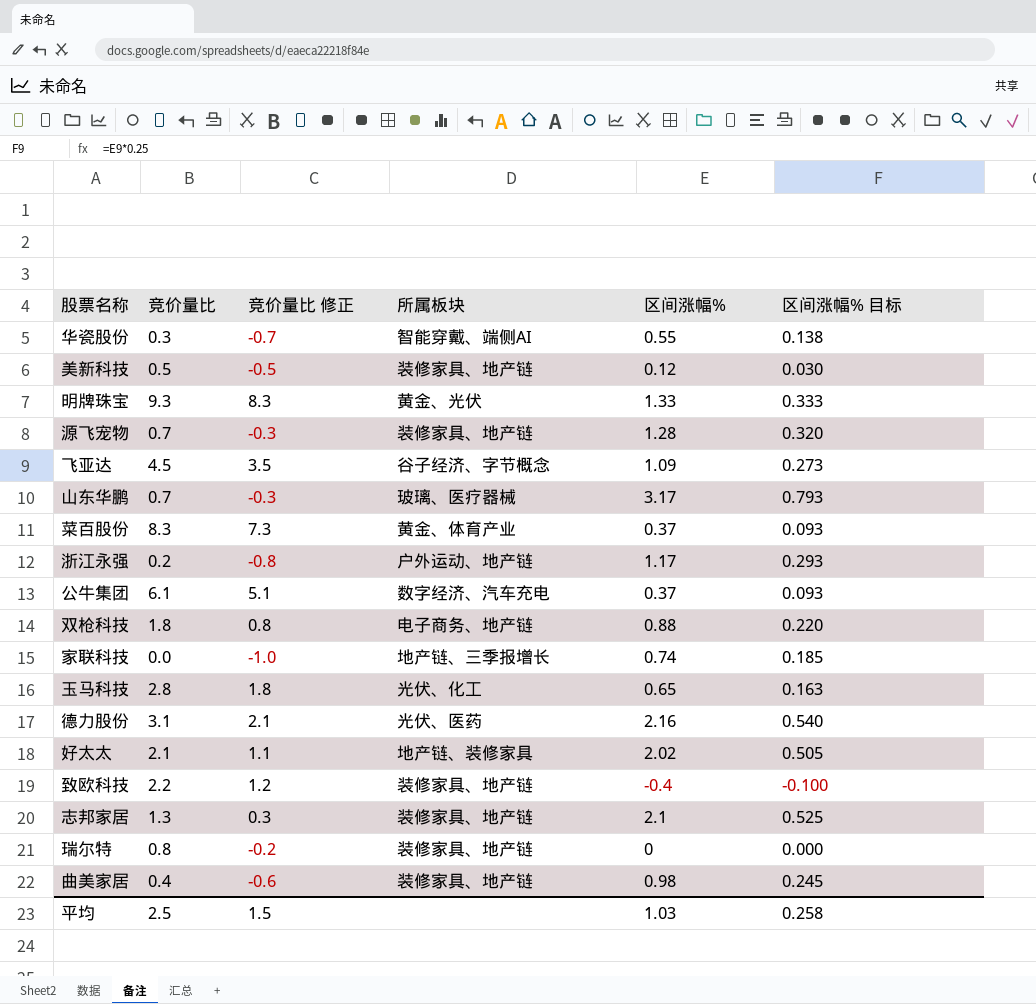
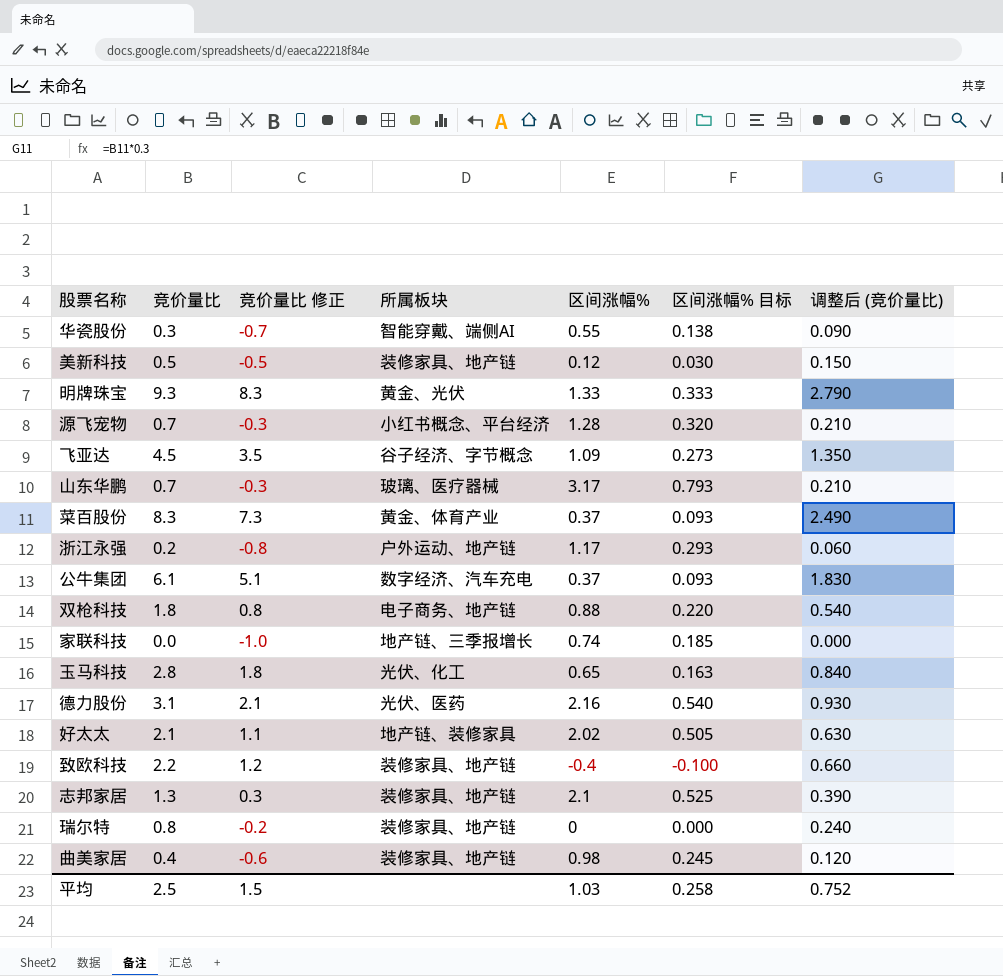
column 调整后 (竞价量比) | formula: none -> [竞价量比] * 0.3
源飞宠物 | 所属板块: 装修家具、地产链 -> 小红书概念、平台经济

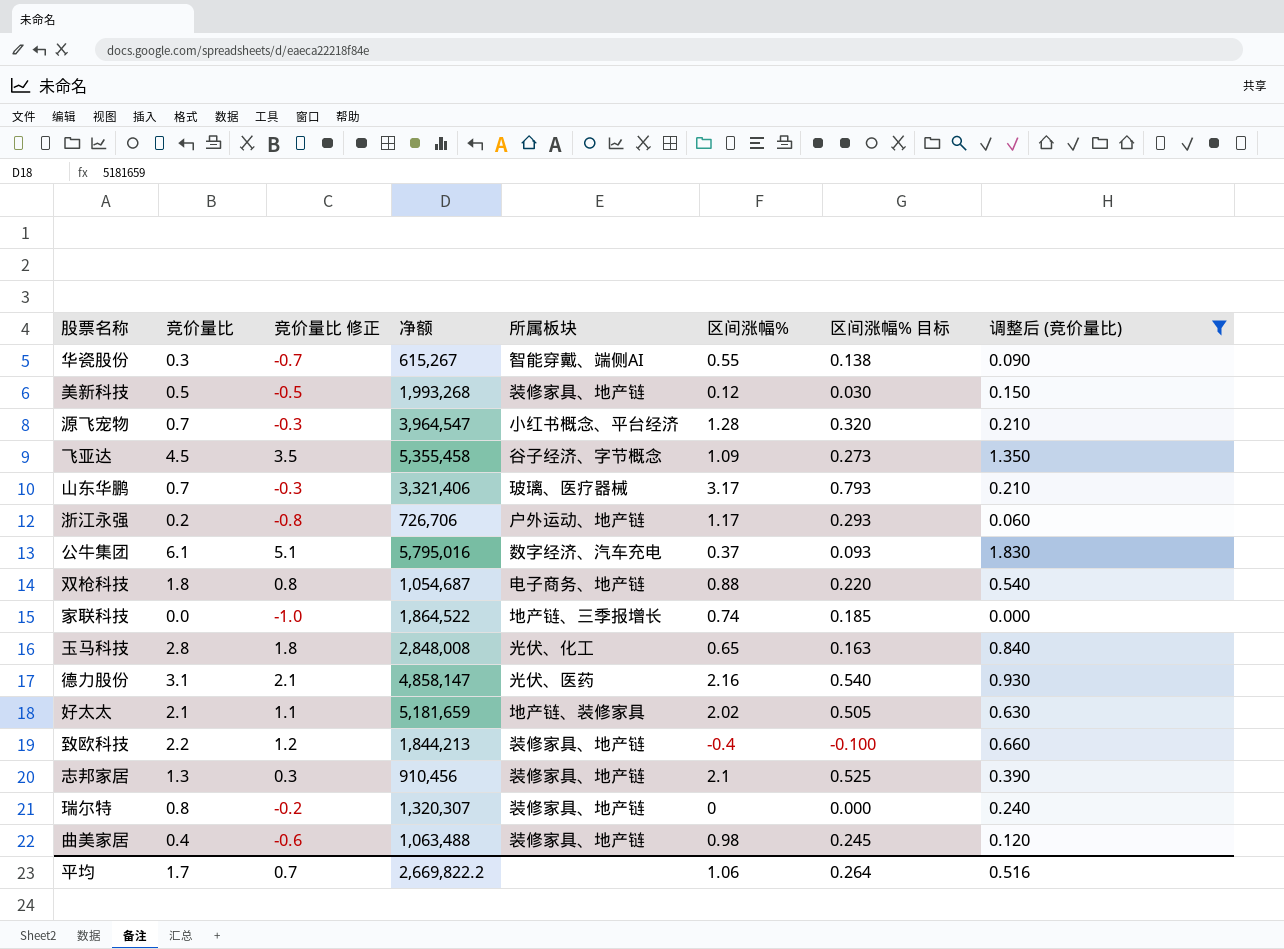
filter: none -> 调整后 (竞价量比) <= 1.830
column 净额 | position: none -> 4
平均 | 竞价量比: 2.5 -> 1.7
平均 | 竞价量比 修正: 1.5 -> 0.7
平均 | 区间涨幅%: 1.03 -> 1.06
平均 | 区间涨幅% 目标: 0.258 -> 0.264
平均 | 调整后 (竞价量比): 0.752 -> 0.516

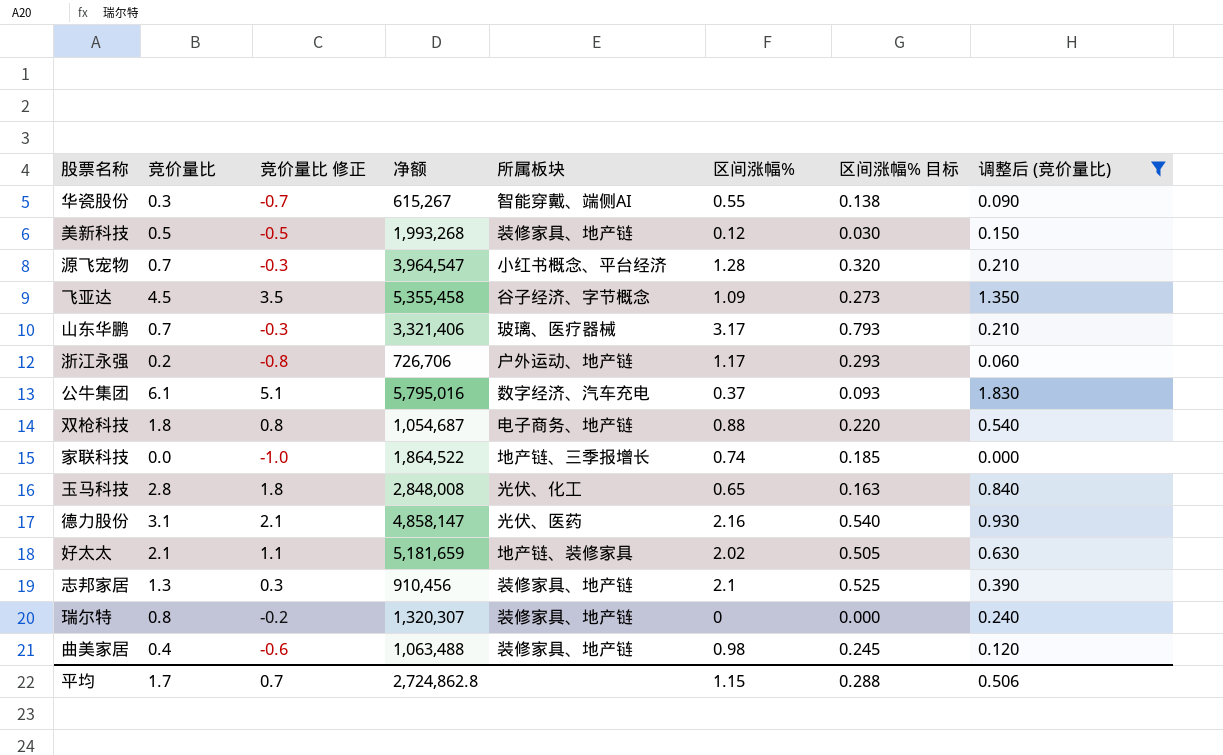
row 致欧科技: 2.2 | 1.2 | 1,844,213 | 装修家具、地产链 | -0.4 | -0.100 | 0.660 -> none
平均 | 净额: 2,669,822.2 -> 2,724,862.8
平均 | 区间涨幅%: 1.06 -> 1.15
平均 | 区间涨幅% 目标: 0.264 -> 0.288
平均 | 调整后 (竞价量比): 0.516 -> 0.506

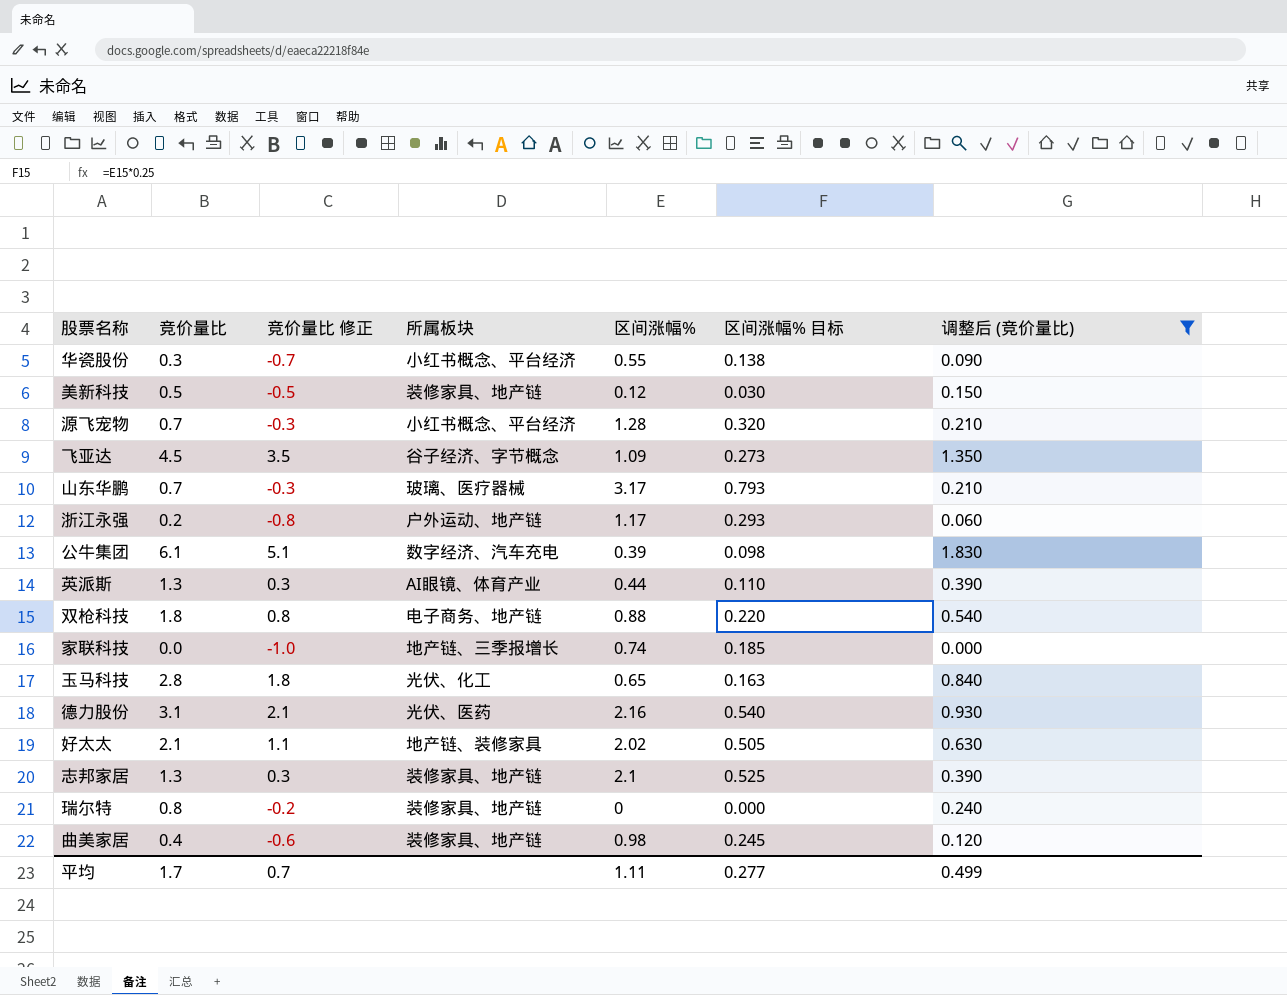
column 净额 | position: 4 -> none
华瓷股份 | 所属板块: 智能穿戴、端侧AI -> 小红书概念、平台经济
公牛集团 | 区间涨幅%: 0.37 -> 0.39
公牛集团 | 区间涨幅% 目标: 0.093 -> 0.098
row 英派斯: none -> 1.3 | 0.3 | AI眼镜、体育产业 | 0.44 | 0.110 | 0.390
平均 | 区间涨幅%: 1.15 -> 1.11
平均 | 区间涨幅% 目标: 0.288 -> 0.277
平均 | 调整后 (竞价量比): 0.506 -> 0.499

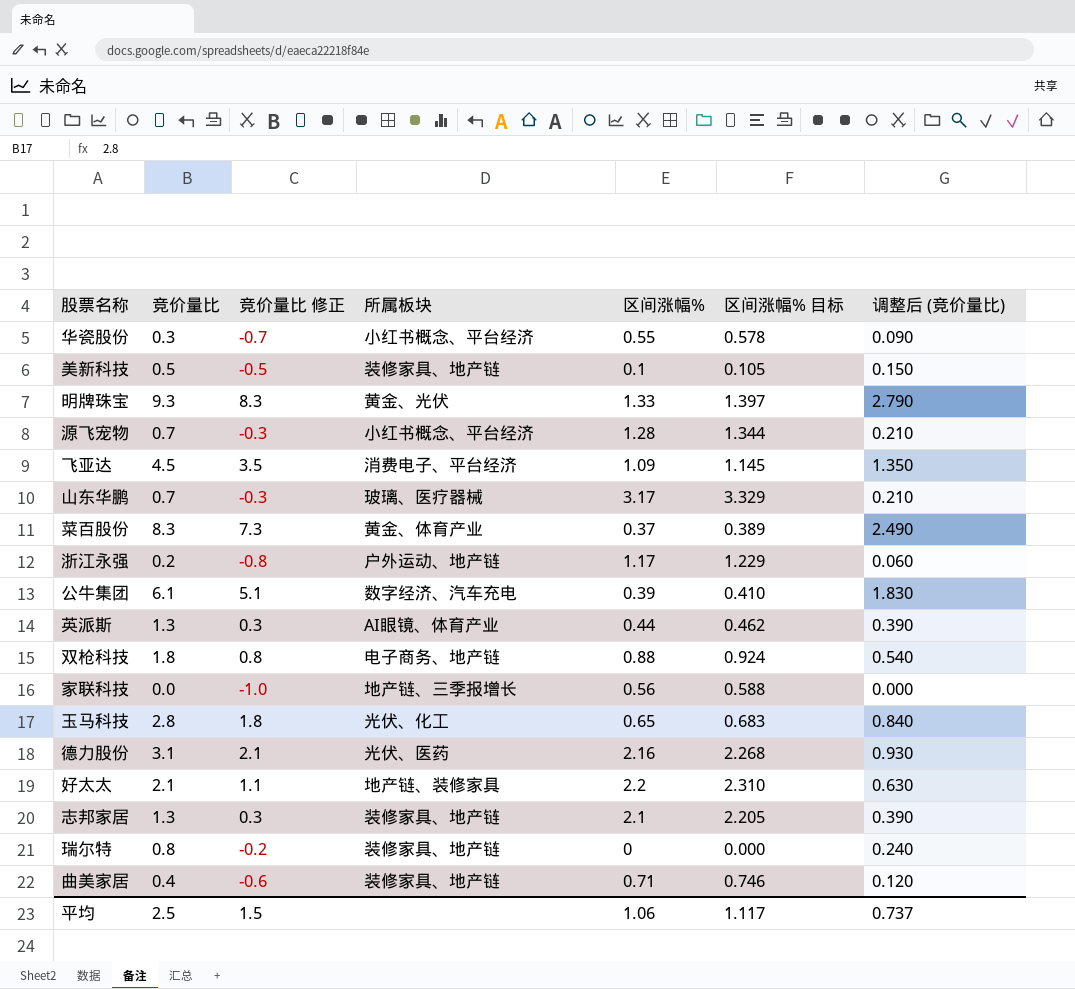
filter: 调整后 (竞价量比) <= 1.830 -> none
column 区间涨幅% 目标 | formula: [区间涨幅%] * 0.25 -> [区间涨幅%] * 1.05
美新科技 | 区间涨幅%: 0.12 -> 0.1
飞亚达 | 所属板块: 谷子经济、字节概念 -> 消费电子、平台经济
家联科技 | 区间涨幅%: 0.74 -> 0.56
好太太 | 区间涨幅%: 2.02 -> 2.2
曲美家居 | 区间涨幅%: 0.98 -> 0.71
平均 | 竞价量比: 1.7 -> 2.5
平均 | 竞价量比 修正: 0.7 -> 1.5
平均 | 区间涨幅%: 1.11 -> 1.06
平均 | 区间涨幅% 目标: 0.277 -> 1.117
平均 | 调整后 (竞价量比): 0.499 -> 0.737

